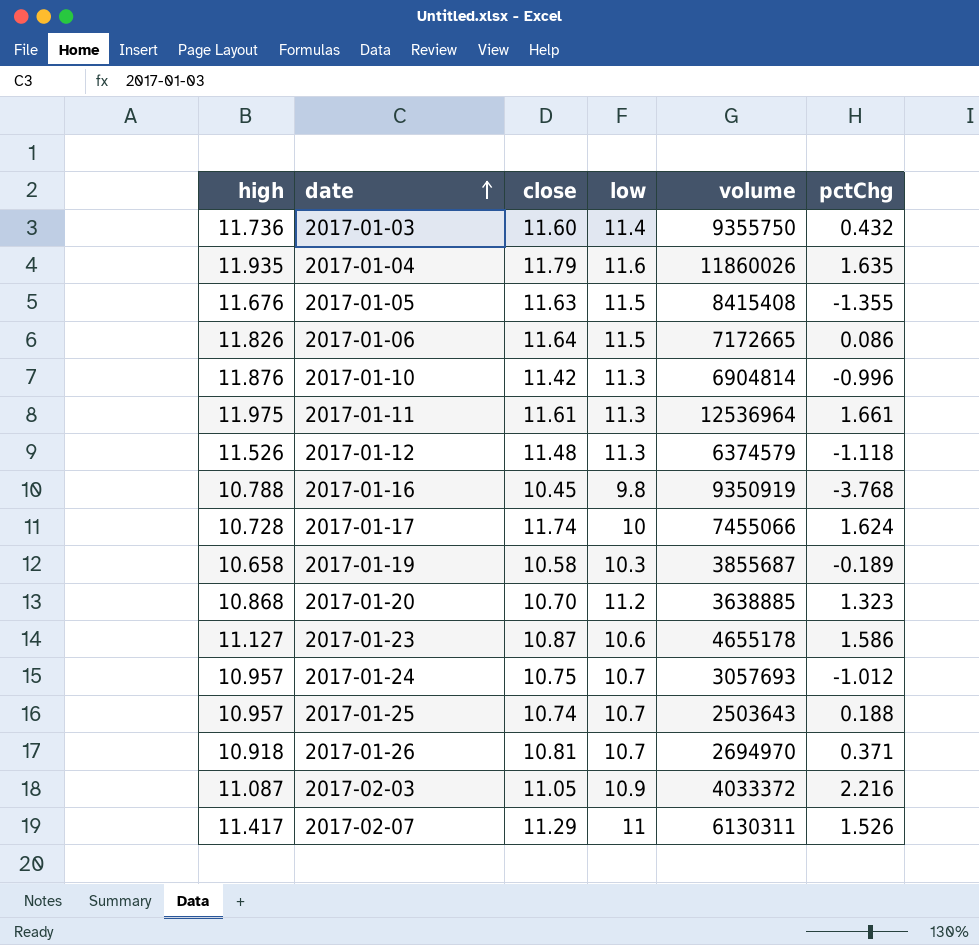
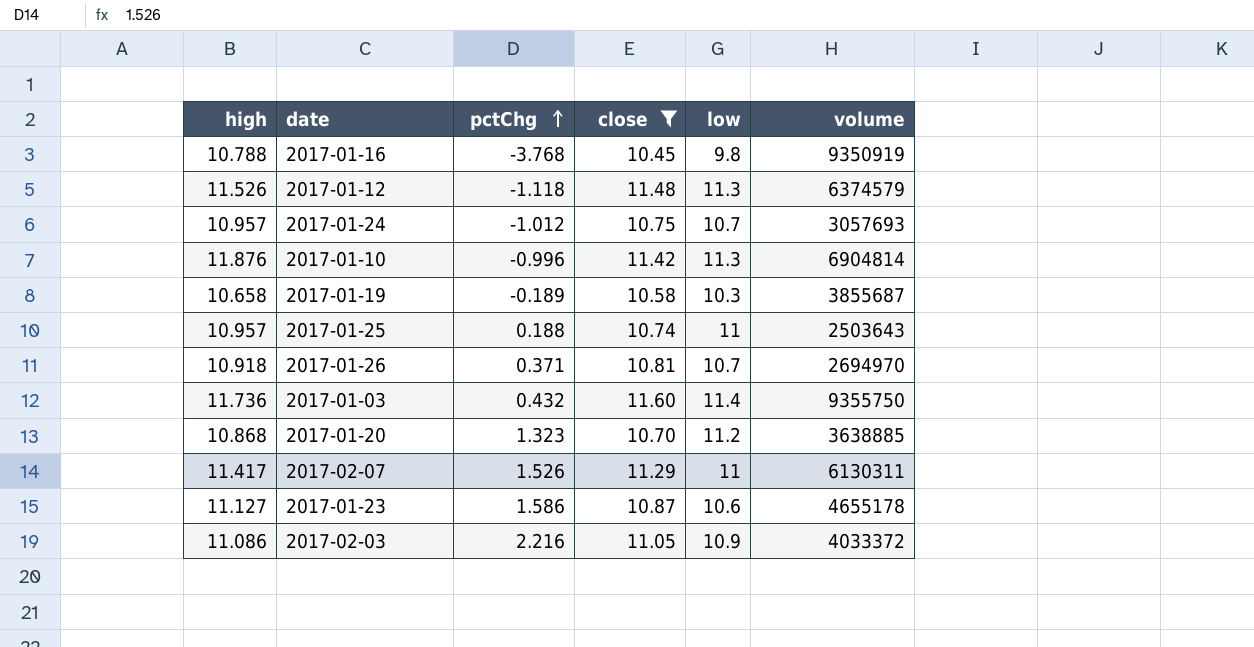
filter: none -> close <= 11.60
row order: date ascending -> pctChg ascending
column pctChg | position: 6 -> 3
2017-01-25 | low: 10.7 -> 11
2017-02-03 | high: 11.087 -> 11.086

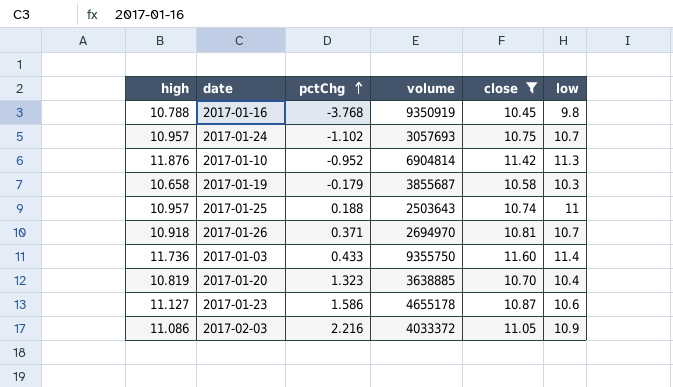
column volume | position: 6 -> 4
row 2017-01-12: 11.526 | -1.118 | 11.48 | 11.3 | 6374579 -> none
row 2017-02-07: 11.417 | 1.526 | 11.29 | 11 | 6130311 -> none
2017-01-24 | pctChg: -1.012 -> -1.102
2017-01-10 | pctChg: -0.996 -> -0.952
2017-01-19 | pctChg: -0.189 -> -0.179
2017-01-03 | pctChg: 0.432 -> 0.433
2017-01-20 | high: 10.868 -> 10.819
2017-01-20 | low: 11.2 -> 10.4

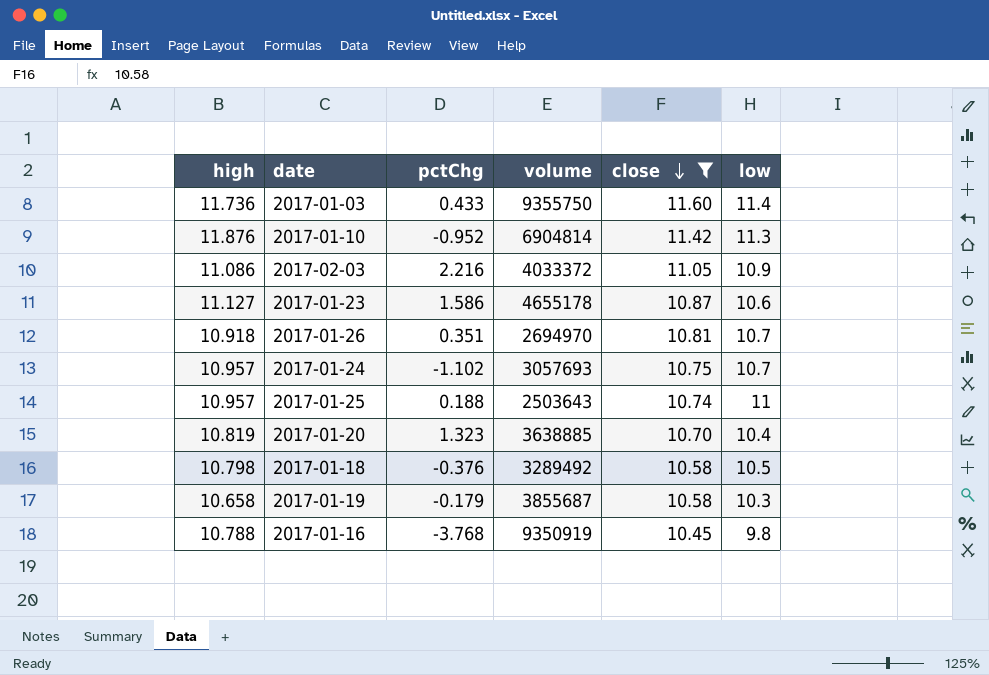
row order: pctChg ascending -> close descending
2017-01-26 | pctChg: 0.371 -> 0.351
row 2017-01-18: none -> 10.798 | -0.376 | 3289492 | 10.58 | 10.5

